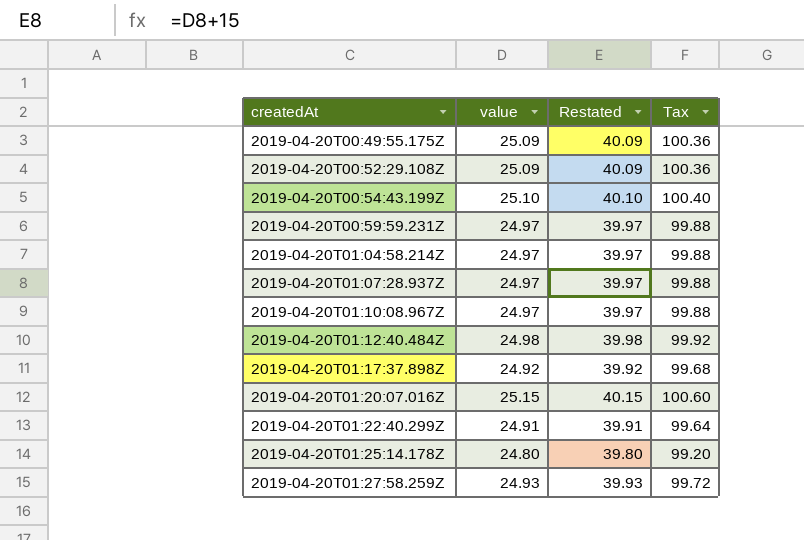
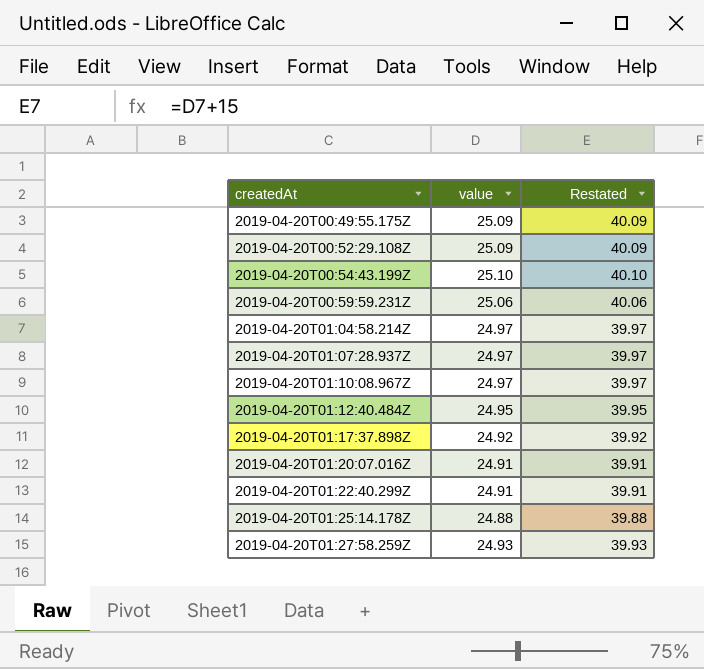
column Tax | formula: [value] * 4 -> none
2019-04-20T00:59:59.231Z | value: 24.97 -> 25.06
2019-04-20T00:59:59.231Z | Restated: 39.97 -> 40.06
2019-04-20T01:12:40.484Z | value: 24.98 -> 24.95
2019-04-20T01:12:40.484Z | Restated: 39.98 -> 39.95
2019-04-20T01:20:07.016Z | value: 25.15 -> 24.91
2019-04-20T01:20:07.016Z | Restated: 40.15 -> 39.91
2019-04-20T01:25:14.178Z | value: 24.80 -> 24.88
2019-04-20T01:25:14.178Z | Restated: 39.80 -> 39.88

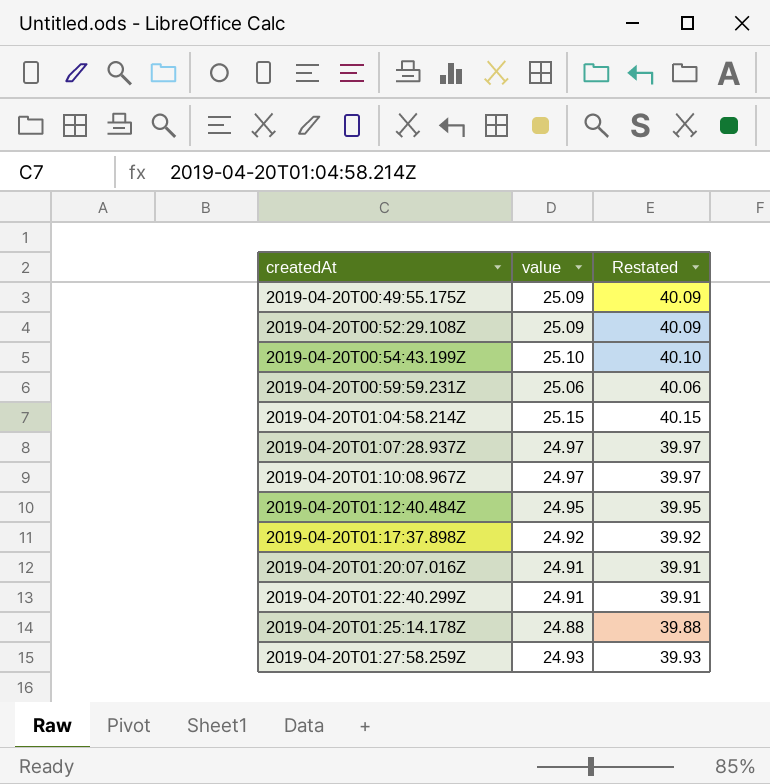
2019-04-20T01:04:58.214Z | value: 24.97 -> 25.15
2019-04-20T01:04:58.214Z | Restated: 39.97 -> 40.15

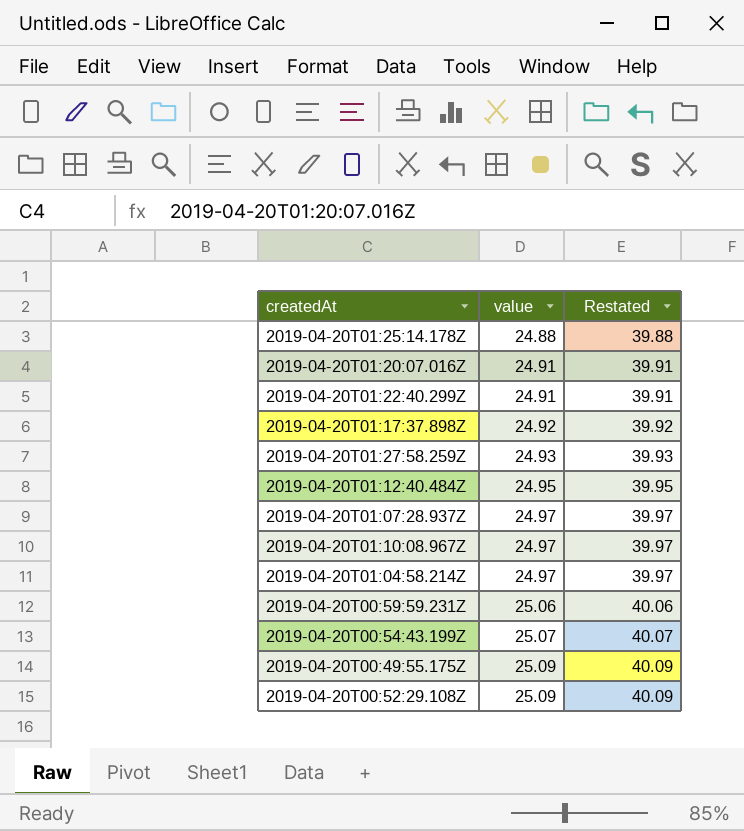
row order: createdAt ascending -> value ascending
2019-04-20T01:04:58.214Z | value: 25.15 -> 24.97
2019-04-20T01:04:58.214Z | Restated: 40.15 -> 39.97
2019-04-20T00:54:43.199Z | value: 25.10 -> 25.07
2019-04-20T00:54:43.199Z | Restated: 40.10 -> 40.07

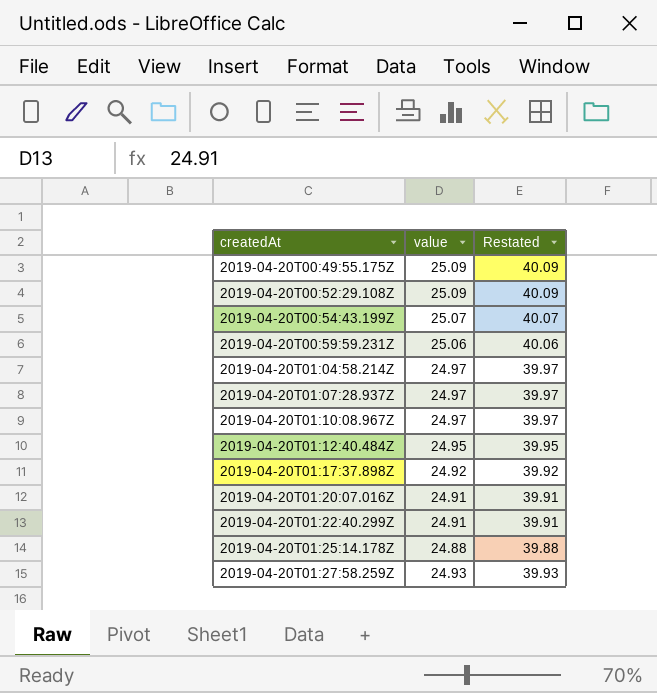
row order: value ascending -> createdAt ascending

